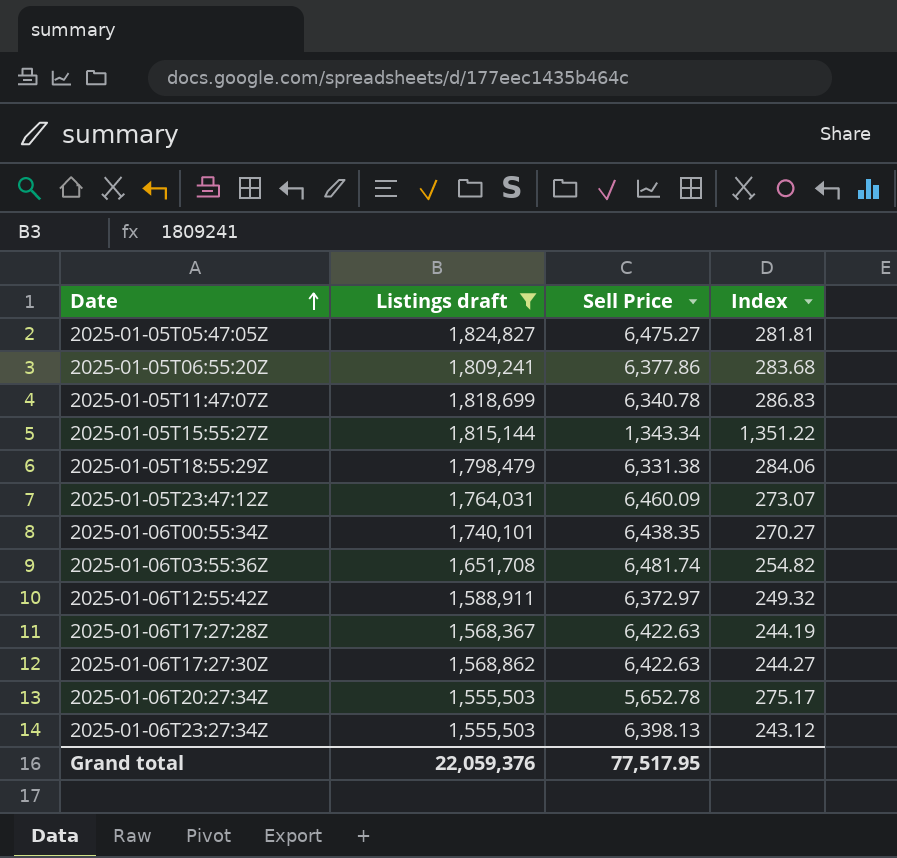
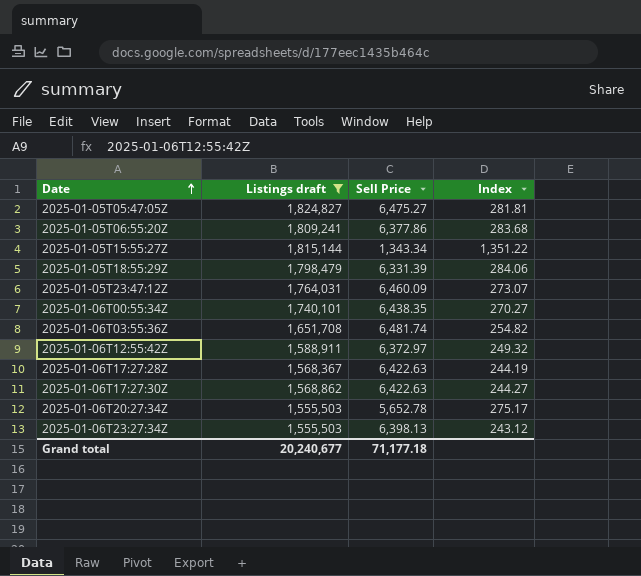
row 2025-01-05T11:47:07Z: 1,818,699 | 6,340.78 | 286.83 -> none
2025-01-05T18:55:29Z | Sell Price: 6,331.38 -> 6,331.39
Grand total | Listings draft: 22,059,376 -> 20,240,677
Grand total | Sell Price: 77,517.95 -> 71,177.18

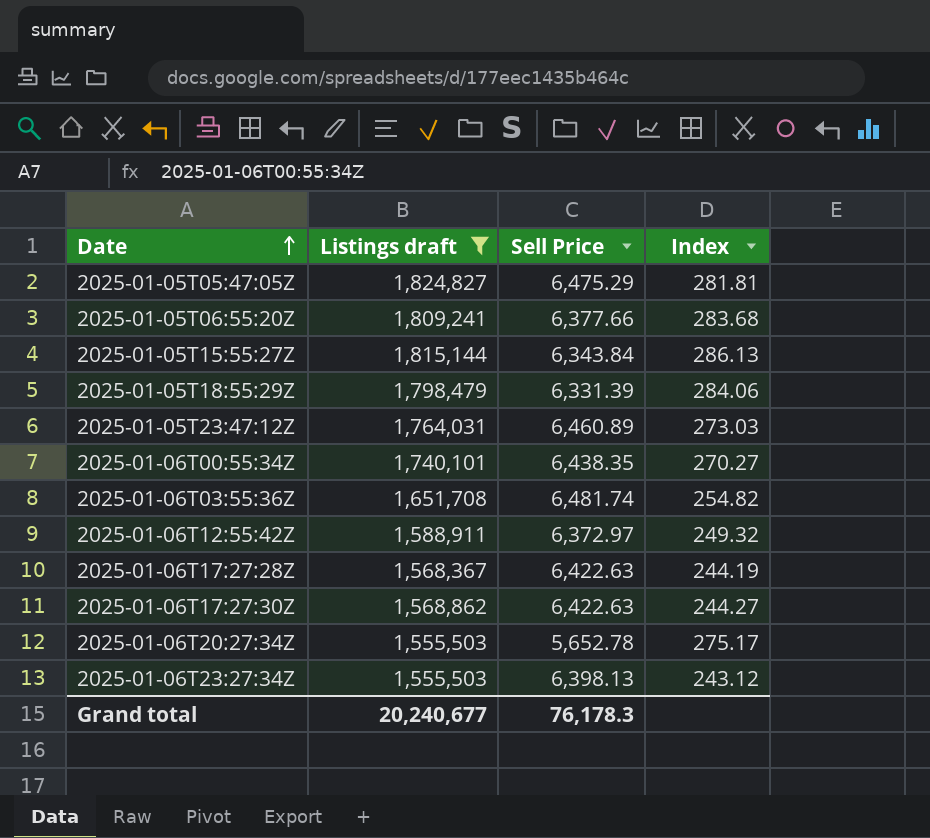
2025-01-05T05:47:05Z | Sell Price: 6,475.27 -> 6,475.29
2025-01-05T06:55:20Z | Sell Price: 6,377.86 -> 6,377.66
2025-01-05T15:55:27Z | Sell Price: 1,343.34 -> 6,343.84
2025-01-05T15:55:27Z | Index: 1,351.22 -> 286.13
2025-01-05T23:47:12Z | Sell Price: 6,460.09 -> 6,460.89
2025-01-05T23:47:12Z | Index: 273.07 -> 273.03
Grand total | Sell Price: 71,177.18 -> 76,178.3

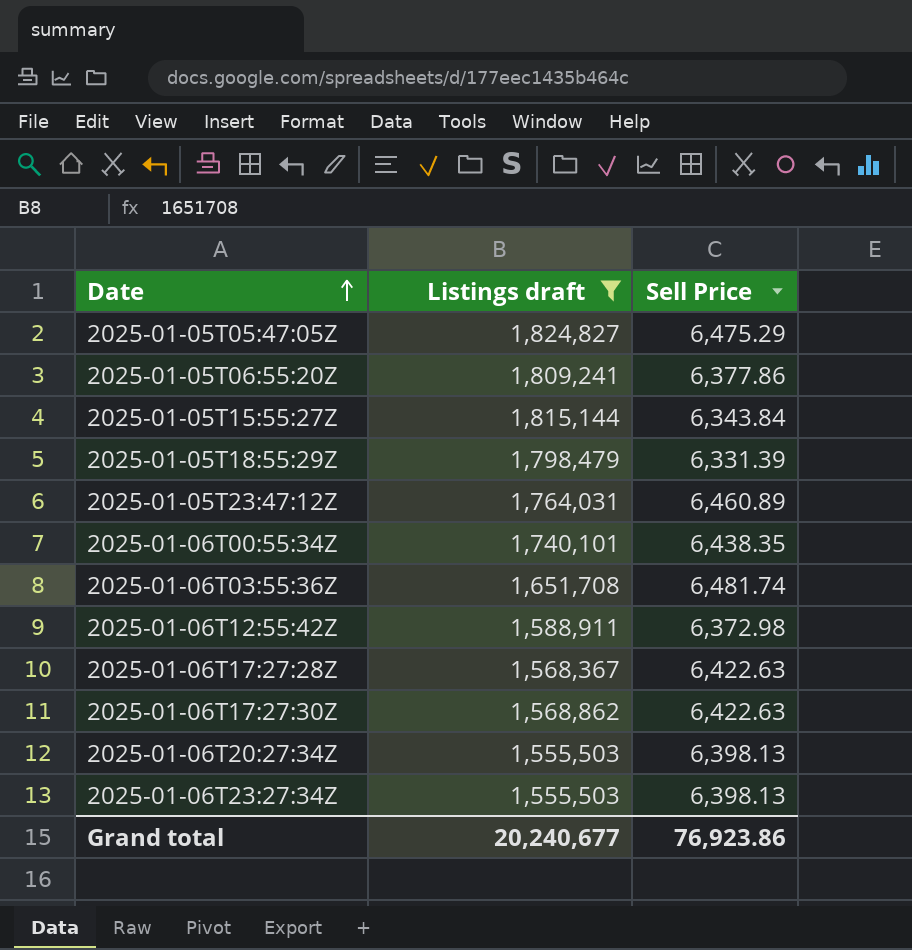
column Index | formula: [Listings draft] / [Sell Price] -> none
2025-01-05T06:55:20Z | Sell Price: 6,377.66 -> 6,377.86
2025-01-06T12:55:42Z | Sell Price: 6,372.97 -> 6,372.98
2025-01-06T20:27:34Z | Sell Price: 5,652.78 -> 6,398.13
Grand total | Sell Price: 76,178.3 -> 76,923.86

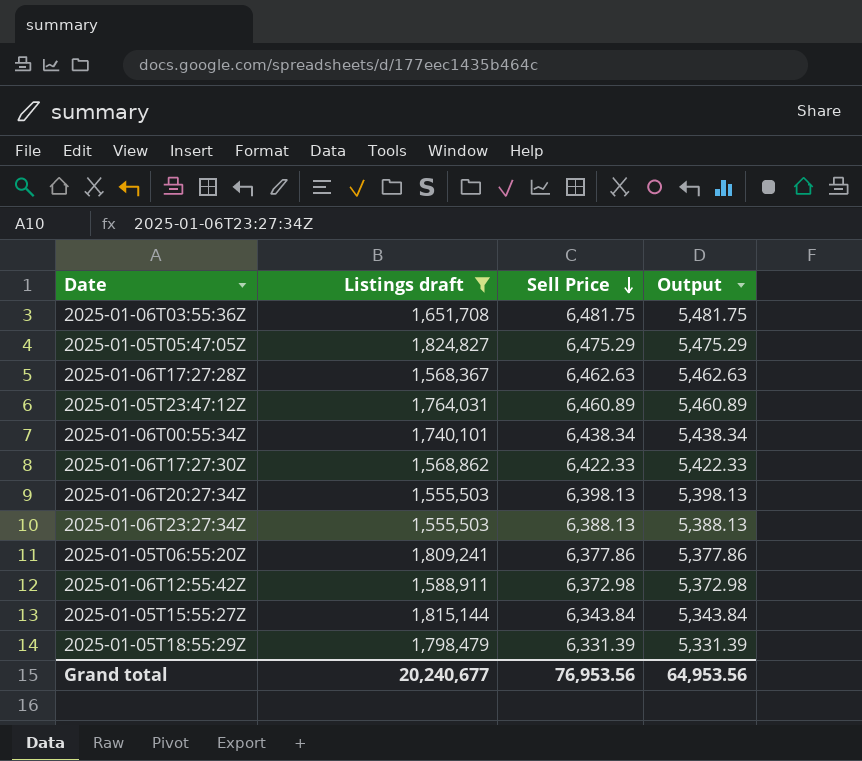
row order: Date ascending -> Sell Price descending
column Output | formula: none -> [Sell Price] - 1000
2025-01-06T03:55:36Z | Sell Price: 6,481.74 -> 6,481.75
2025-01-06T17:27:28Z | Sell Price: 6,422.63 -> 6,462.63
2025-01-06T00:55:34Z | Sell Price: 6,438.35 -> 6,438.34
2025-01-06T17:27:30Z | Sell Price: 6,422.63 -> 6,422.33
2025-01-06T23:27:34Z | Sell Price: 6,398.13 -> 6,388.13
Grand total | Sell Price: 76,923.86 -> 76,953.56

